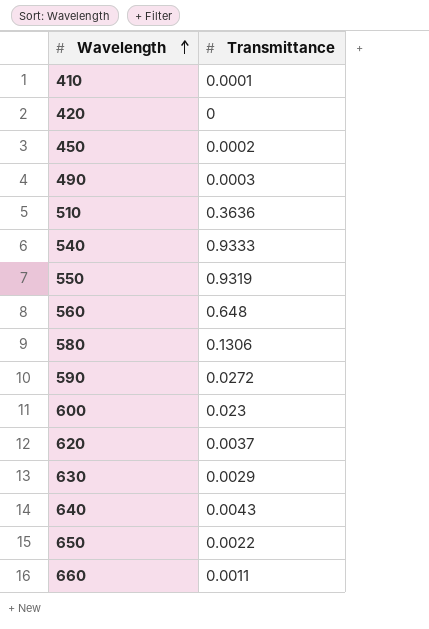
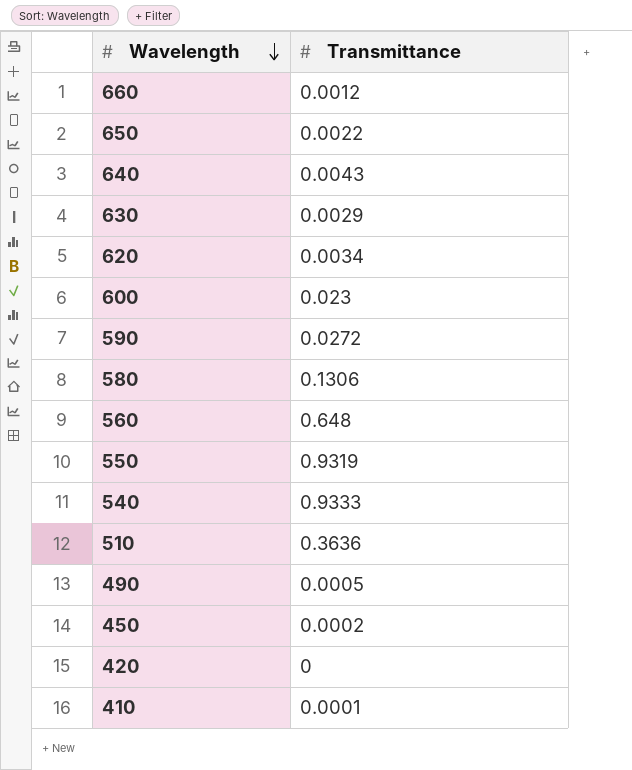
row order: Wavelength ascending -> Wavelength descending
660 | Transmittance: 0.0011 -> 0.0012
620 | Transmittance: 0.0037 -> 0.0034
490 | Transmittance: 0.0003 -> 0.0005

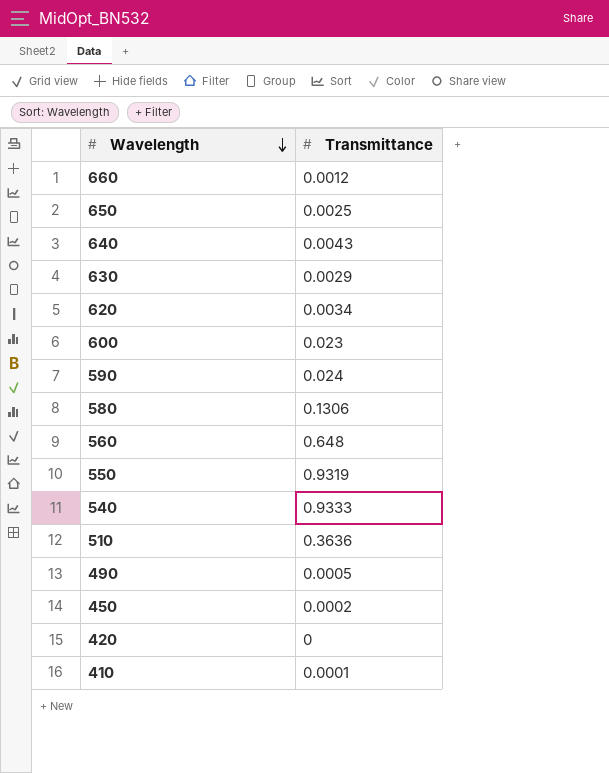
650 | Transmittance: 0.0022 -> 0.0025
590 | Transmittance: 0.0272 -> 0.024

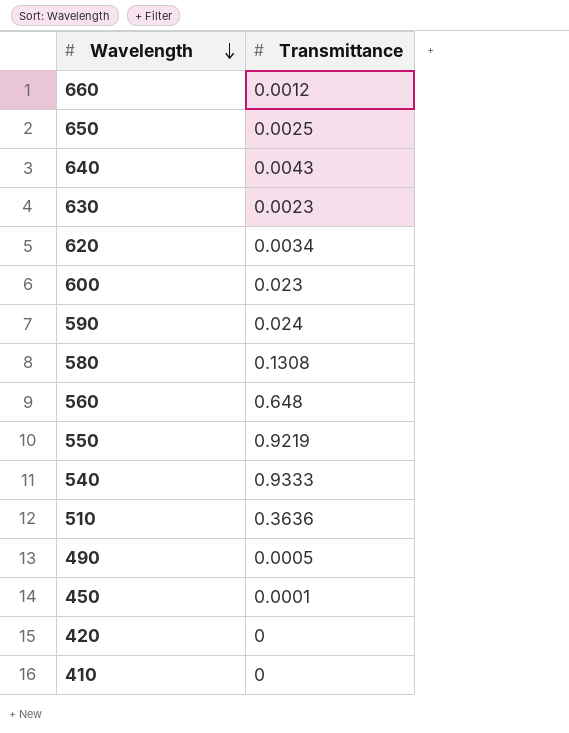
630 | Transmittance: 0.0029 -> 0.0023
580 | Transmittance: 0.1306 -> 0.1308
550 | Transmittance: 0.9319 -> 0.9219
450 | Transmittance: 0.0002 -> 0.0001
410 | Transmittance: 0.0001 -> 0

